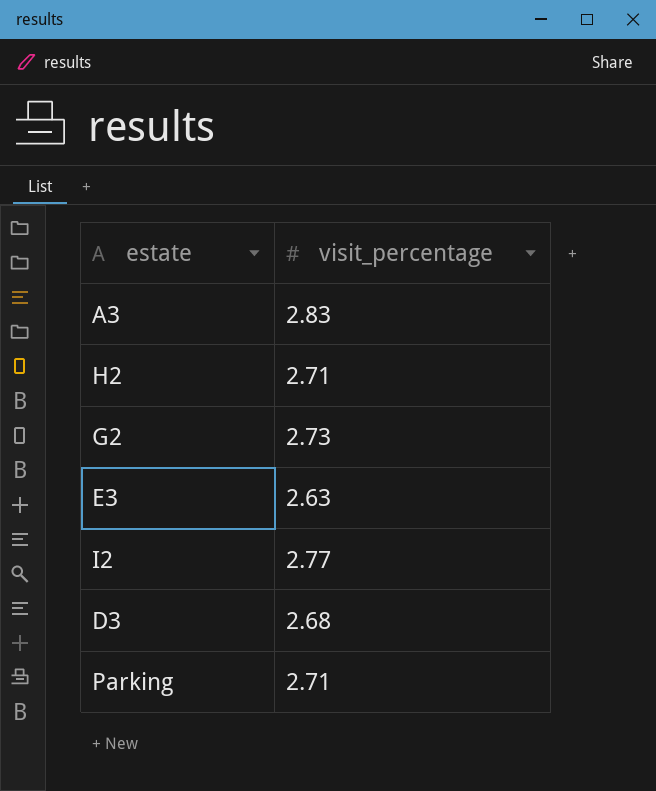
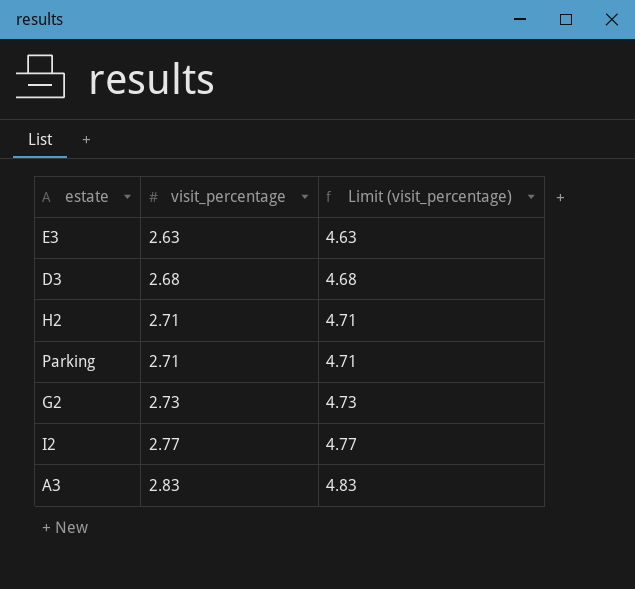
row order: none -> visit_percentage ascending
column Limit (visit_percentage) | formula: none -> [visit_percentage] + 2

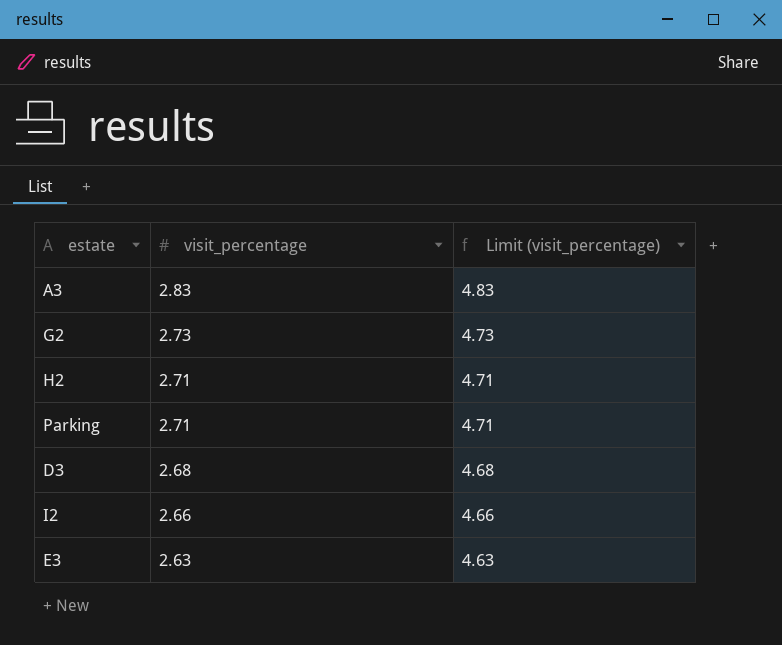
row order: visit_percentage ascending -> visit_percentage descending
I2 | visit_percentage: 2.77 -> 2.66
I2 | Limit (visit_percentage): 4.77 -> 4.66

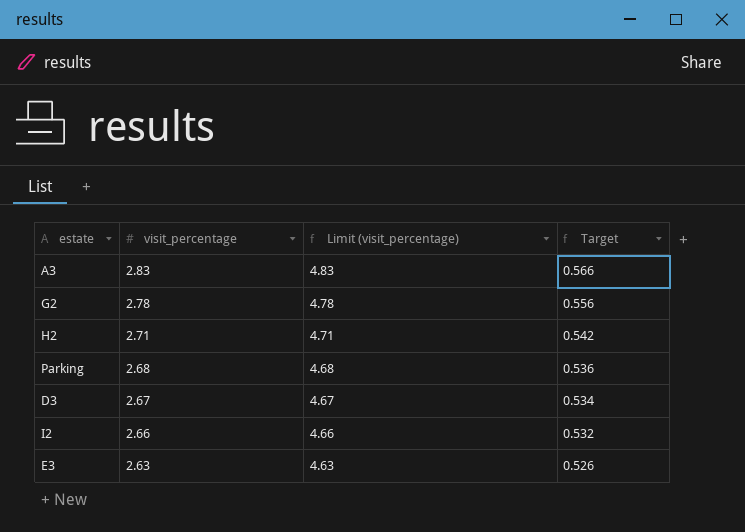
column Target | formula: none -> [visit_percentage] * 0.2
G2 | visit_percentage: 2.73 -> 2.78
G2 | Limit (visit_percentage): 4.73 -> 4.78
Parking | visit_percentage: 2.71 -> 2.68
Parking | Limit (visit_percentage): 4.71 -> 4.68
D3 | visit_percentage: 2.68 -> 2.67
D3 | Limit (visit_percentage): 4.68 -> 4.67

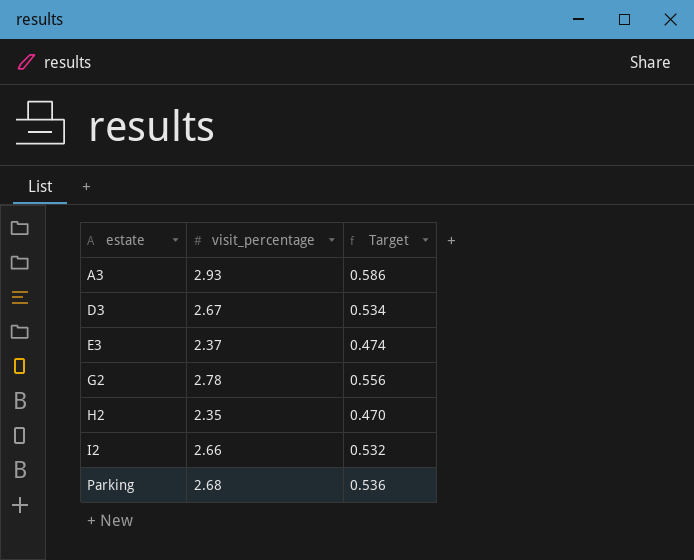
row order: visit_percentage descending -> estate ascending
column Limit (visit_percentage) | formula: [visit_percentage] + 2 -> none
A3 | visit_percentage: 2.83 -> 2.93
A3 | Target: 0.566 -> 0.586
E3 | visit_percentage: 2.63 -> 2.37
E3 | Target: 0.526 -> 0.474
H2 | visit_percentage: 2.71 -> 2.35
H2 | Target: 0.542 -> 0.470

